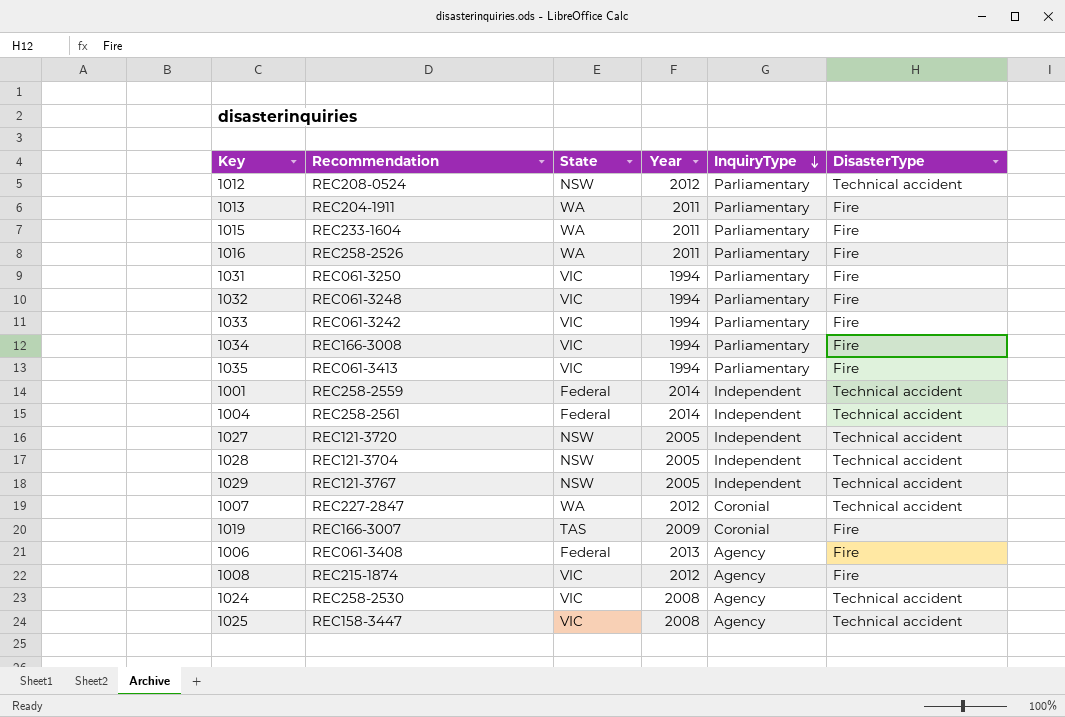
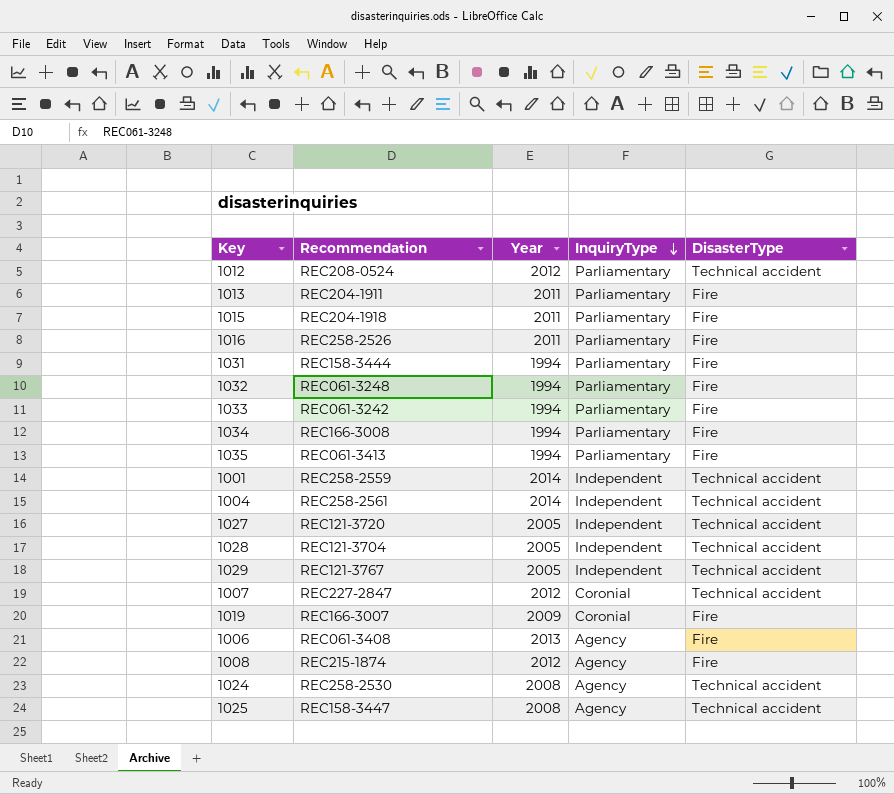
column State | position: 3 -> none
1015 | Recommendation: REC233-1604 -> REC204-1918
1031 | Recommendation: REC061-3250 -> REC158-3444

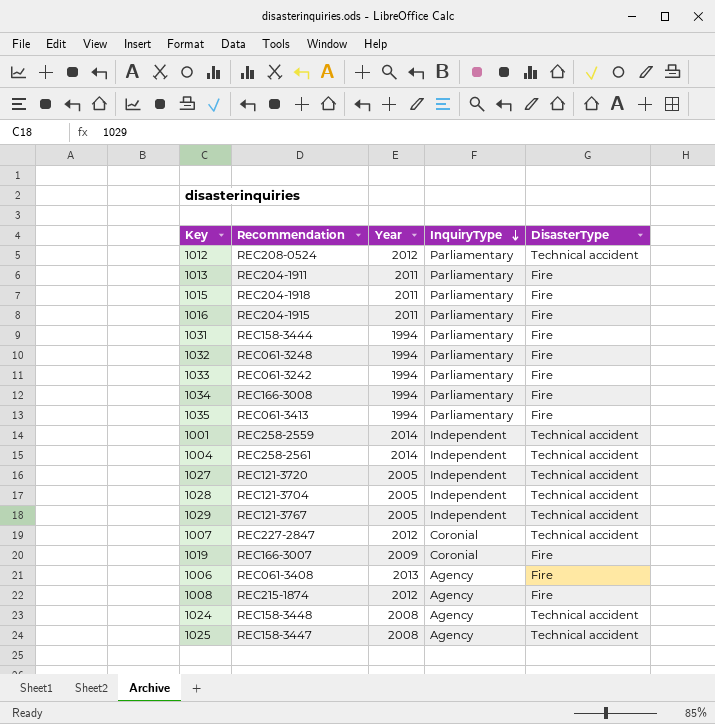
1016 | Recommendation: REC258-2526 -> REC204-1915
1024 | Recommendation: REC258-2530 -> REC158-3448

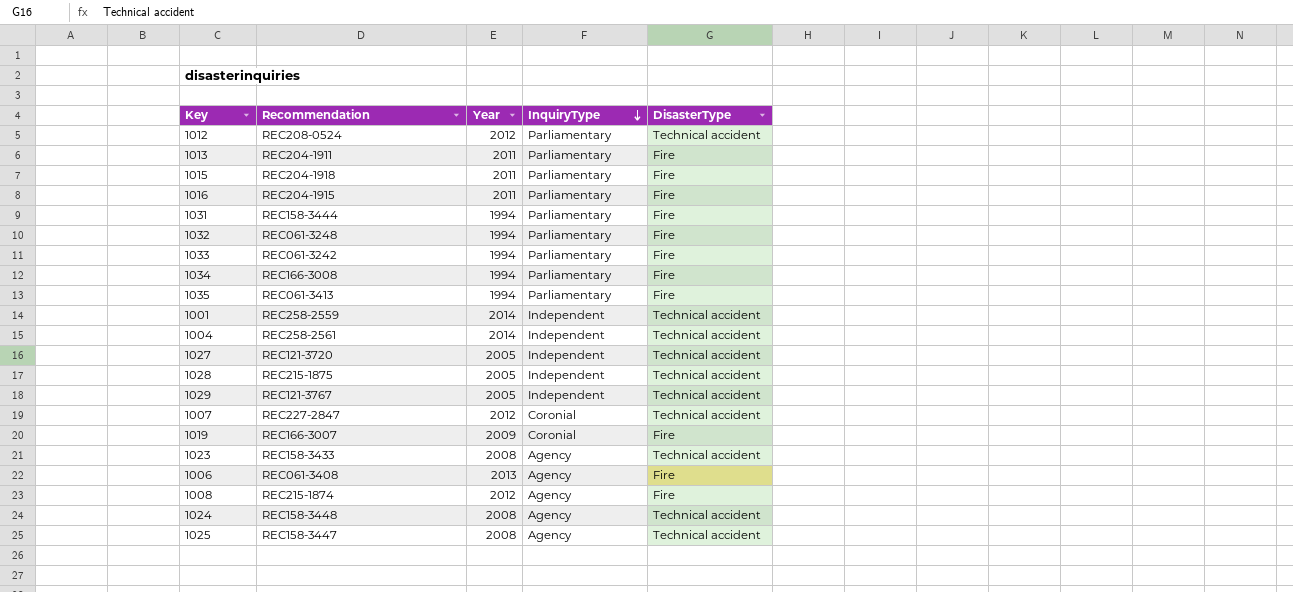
1028 | Recommendation: REC121-3704 -> REC215-1875
row 1023: none -> REC158-3433 | 2008 | Agency | Technical accident

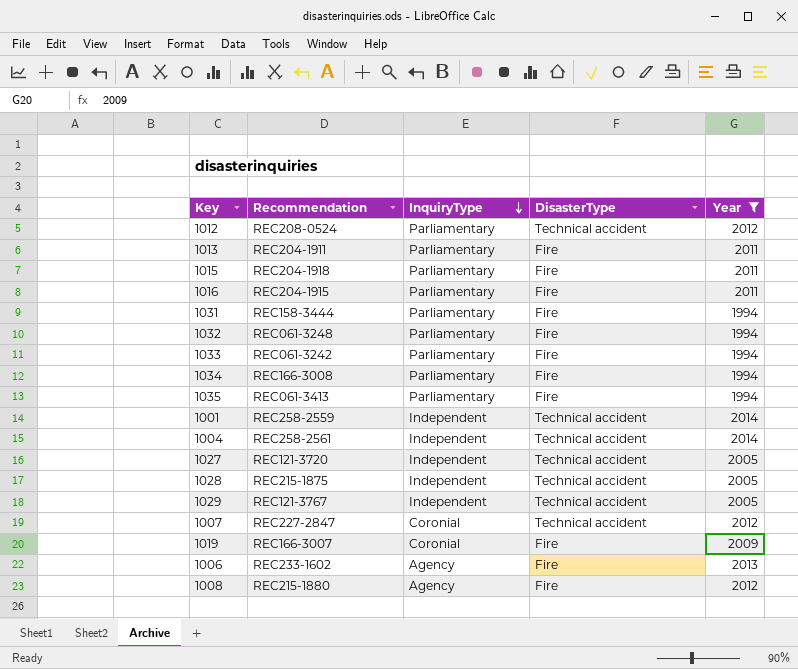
filter: none -> Year != 2008
column Year | position: 3 -> 5
1006 | Recommendation: REC061-3408 -> REC233-1602
1008 | Recommendation: REC215-1874 -> REC215-1880

